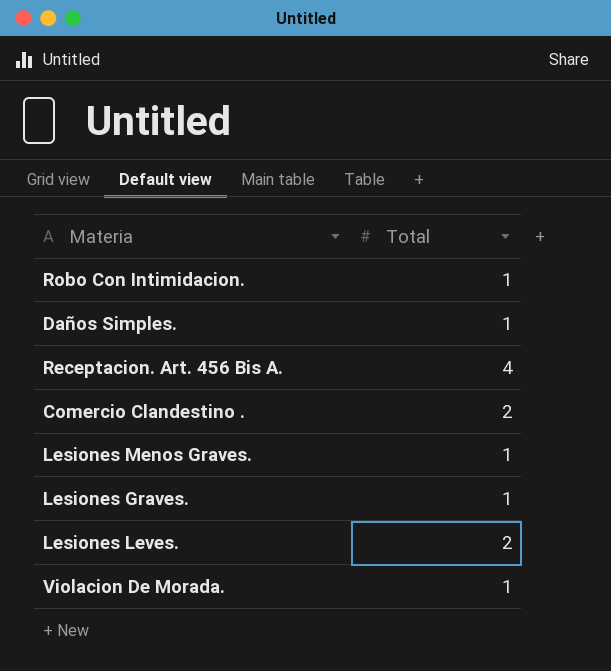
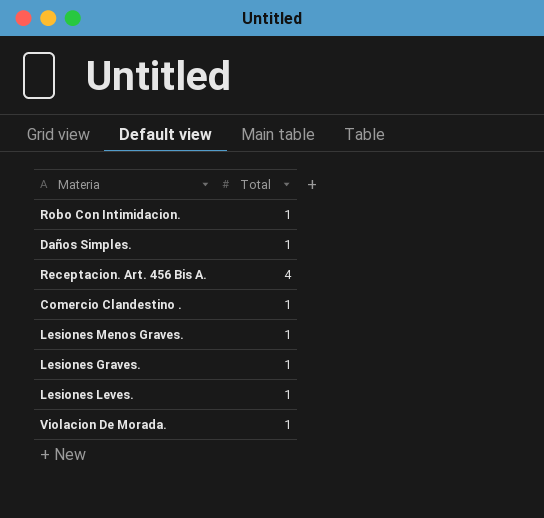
Comercio Clandestino . | Total: 2 -> 1
Lesiones Leves. | Total: 2 -> 1

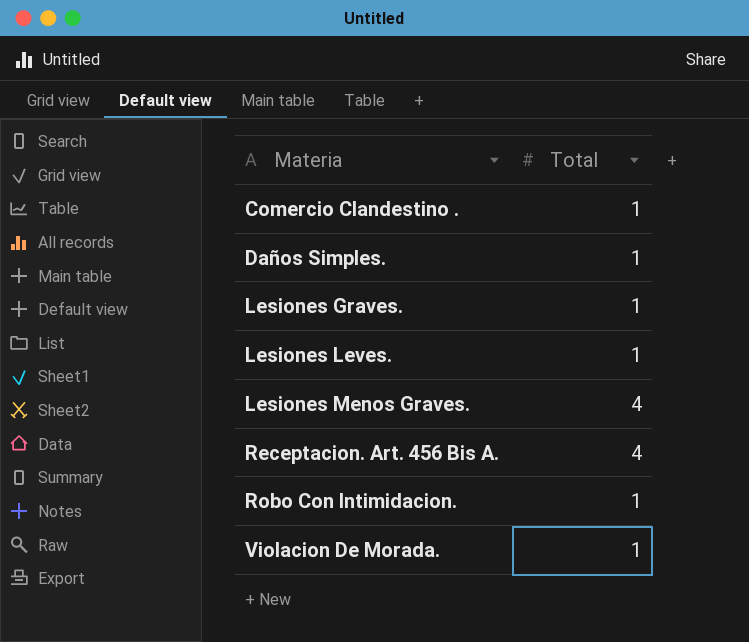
row order: none -> Materia ascending
Lesiones Menos Graves. | Total: 1 -> 4

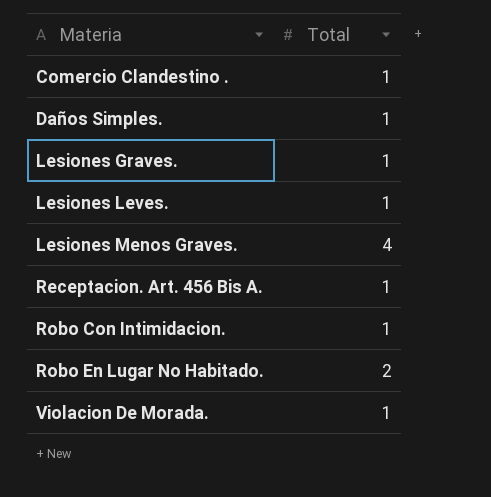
Receptacion. Art. 456 Bis A. | Total: 4 -> 1
row Robo En Lugar No Habitado.: none -> 2

